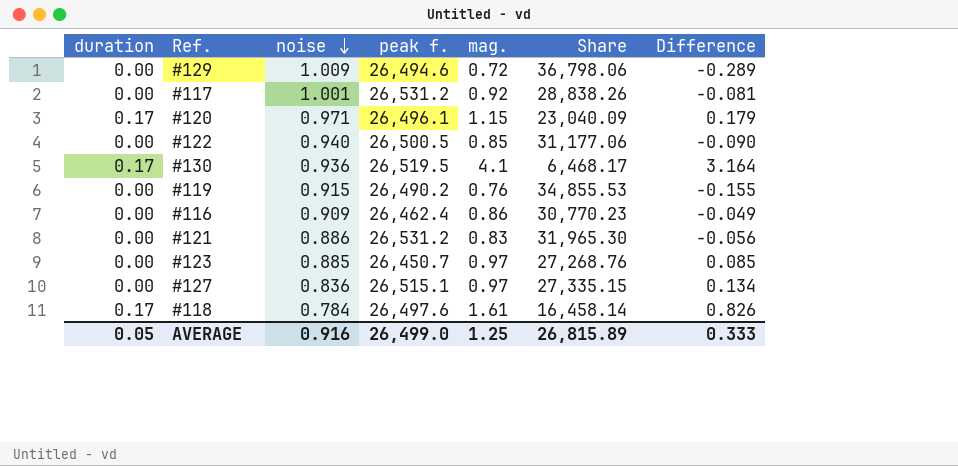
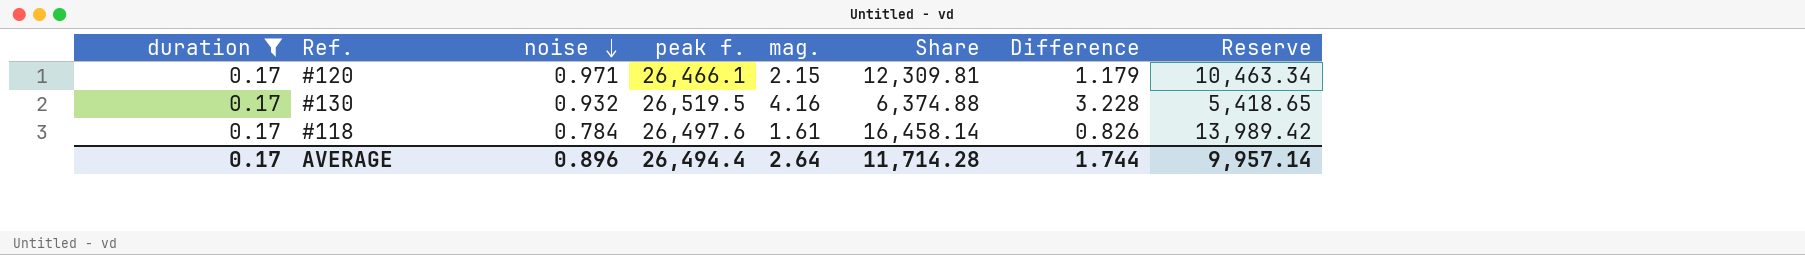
filter: none -> duration = 0.17
column Reserve | formula: none -> [Share] * 0.85
#120 | peak f.: 26,496.1 -> 26,466.1
#120 | mag.: 1.15 -> 2.15
#120 | Share: 23,040.09 -> 12,309.81
#120 | Difference: 0.179 -> 1.179
#130 | noise: 0.936 -> 0.932
#130 | mag.: 4.1 -> 4.16
#130 | Share: 6,468.17 -> 6,374.88
#130 | Difference: 3.164 -> 3.228
AVERAGE | duration: 0.05 -> 0.17
AVERAGE | noise: 0.916 -> 0.896
AVERAGE | peak f.: 26,499.0 -> 26,494.4
AVERAGE | mag.: 1.25 -> 2.64
AVERAGE | Share: 26,815.89 -> 11,714.28
AVERAGE | Difference: 0.333 -> 1.744

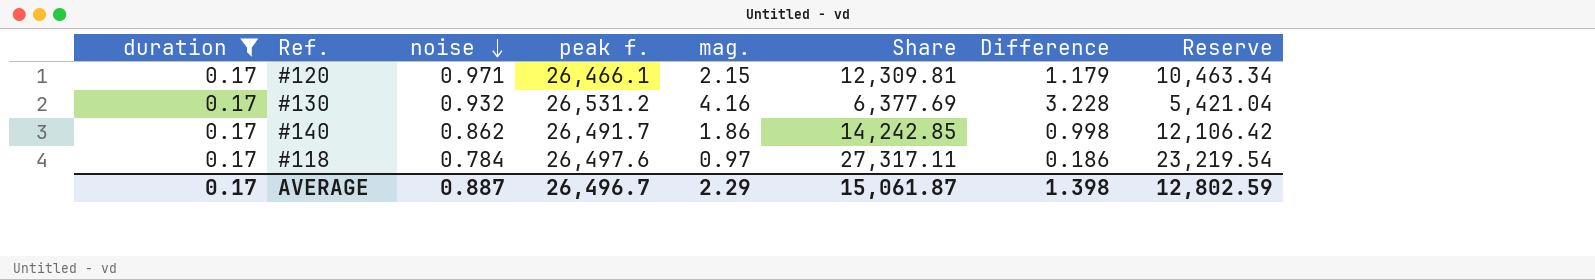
#130 | peak f.: 26,519.5 -> 26,531.2
#130 | Share: 6,374.88 -> 6,377.69
#130 | Reserve: 5,418.65 -> 5,421.04
row #140: none -> 0.17 | 0.862 | 26,491.7 | 1.86 | 14,242.85 | 0.998 | 12,106.42
#118 | mag.: 1.61 -> 0.97
#118 | Share: 16,458.14 -> 27,317.11
#118 | Difference: 0.826 -> 0.186
#118 | Reserve: 13,989.42 -> 23,219.54
AVERAGE | noise: 0.896 -> 0.887
AVERAGE | peak f.: 26,494.4 -> 26,496.7
AVERAGE | mag.: 2.64 -> 2.29
AVERAGE | Share: 11,714.28 -> 15,061.87
AVERAGE | Difference: 1.744 -> 1.398
AVERAGE | Reserve: 9,957.14 -> 12,802.59

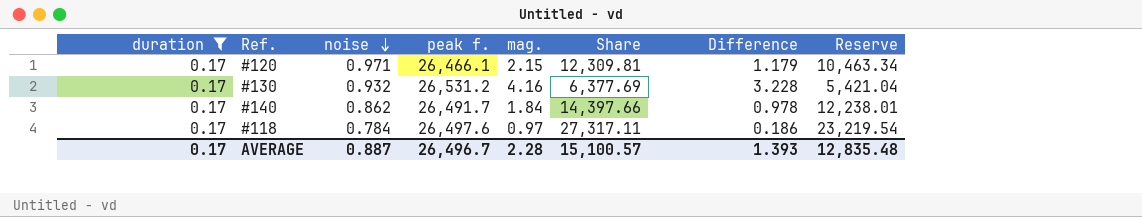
#140 | mag.: 1.86 -> 1.84
#140 | Share: 14,242.85 -> 14,397.66
#140 | Difference: 0.998 -> 0.978
#140 | Reserve: 12,106.42 -> 12,238.01
AVERAGE | mag.: 2.29 -> 2.28
AVERAGE | Share: 15,061.87 -> 15,100.57
AVERAGE | Difference: 1.398 -> 1.393
AVERAGE | Reserve: 12,802.59 -> 12,835.48

